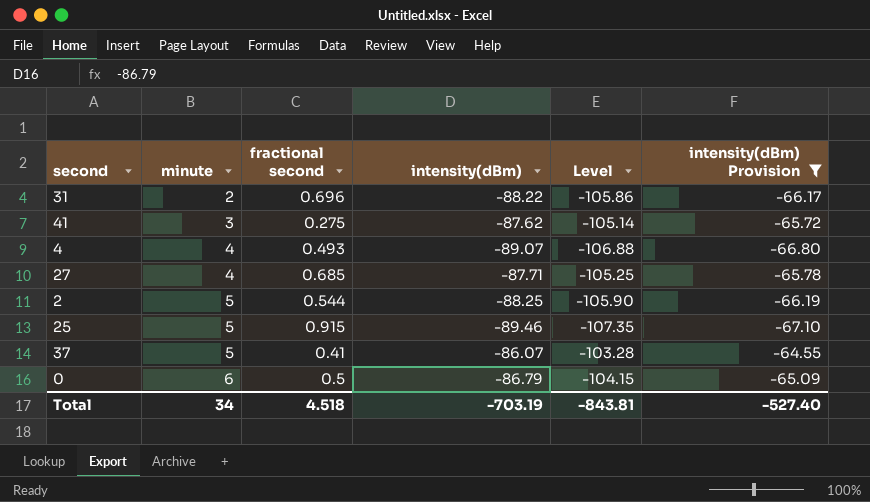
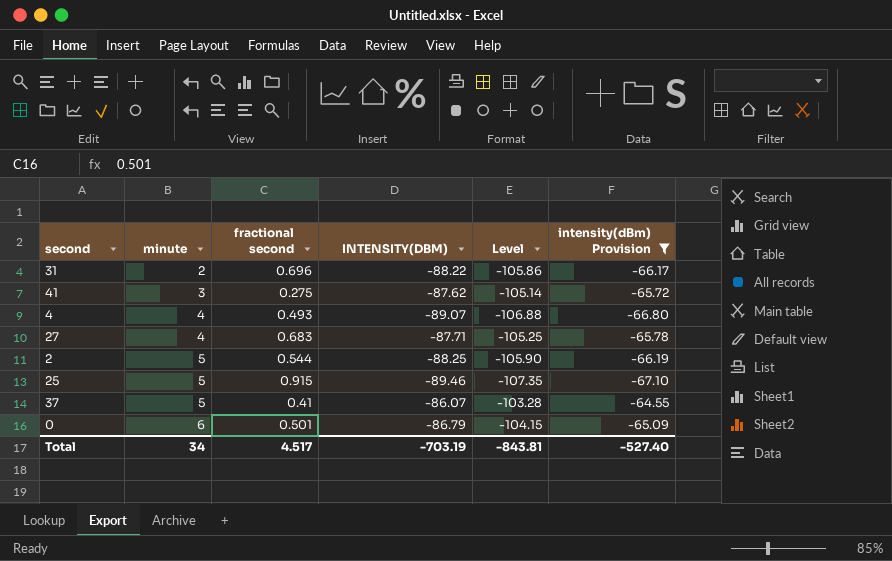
column name: intensity(dBm) -> INTENSITY(DBM)
27 | fractional second: 0.685 -> 0.683
0 | fractional second: 0.5 -> 0.501
Total | fractional second: 4.518 -> 4.517

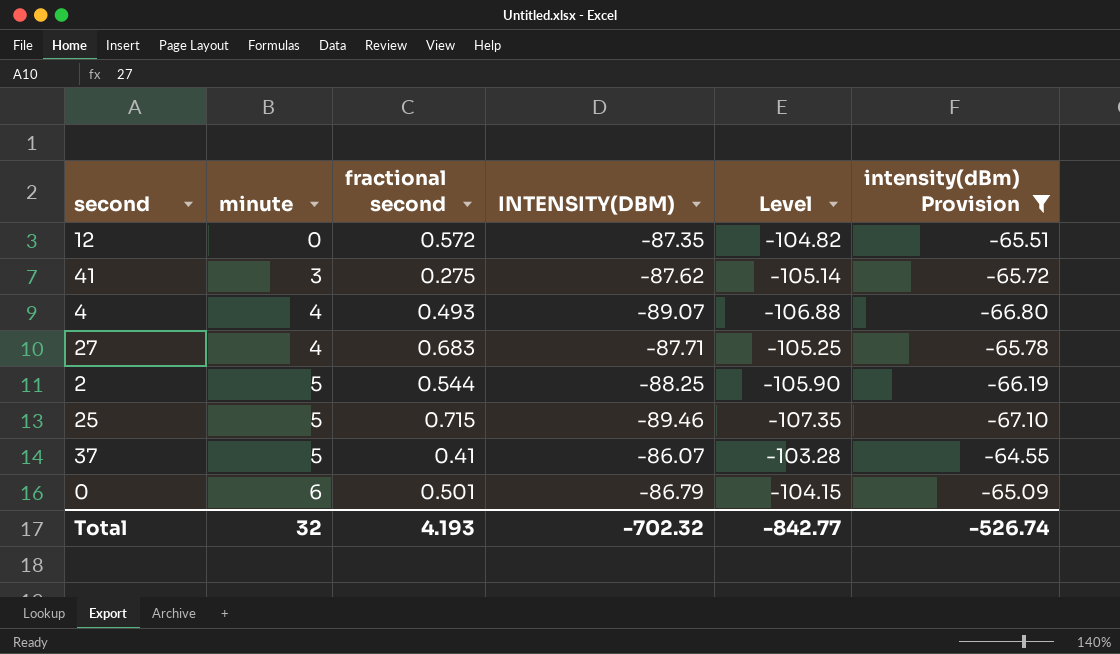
row 31: 2 | 0.696 | -88.22 | -105.86 | -66.17 -> none
row 12: none -> 0 | 0.572 | -87.35 | -104.82 | -65.51
25 | fractional second: 0.915 -> 0.715
Total | minute: 34 -> 32
Total | fractional second: 4.517 -> 4.193
Total | INTENSITY(DBM): -703.19 -> -702.32
Total | Level: -843.81 -> -842.77
Total | intensity(dBm) Provision: -527.40 -> -526.74

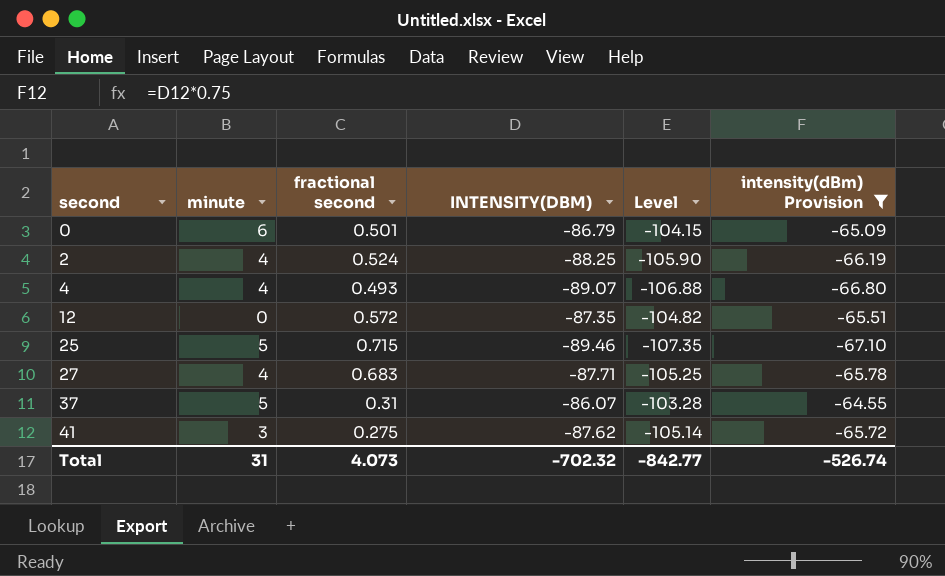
row order: minute ascending -> second ascending
2 | minute: 5 -> 4
2 | fractional second: 0.544 -> 0.524
37 | fractional second: 0.41 -> 0.31
Total | minute: 32 -> 31
Total | fractional second: 4.193 -> 4.073

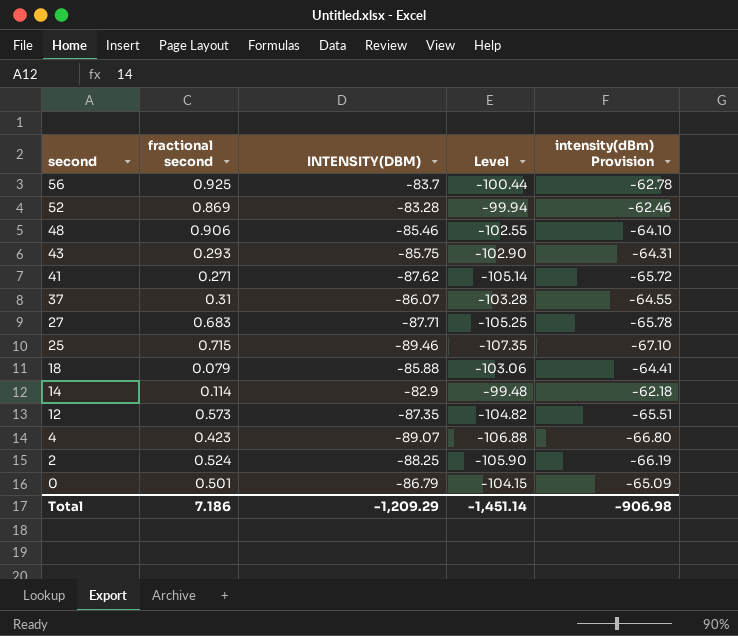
filter: intensity(dBm) Provision <= -64.55 -> none
row order: second ascending -> second descending
column minute | position: 2 -> none
41 | fractional second: 0.275 -> 0.271
12 | fractional second: 0.572 -> 0.573
4 | fractional second: 0.493 -> 0.423
Total | fractional second: 4.073 -> 7.186
Total | INTENSITY(DBM): -702.32 -> -1,209.29
Total | Level: -842.77 -> -1,451.14
Total | intensity(dBm) Provision: -526.74 -> -906.98

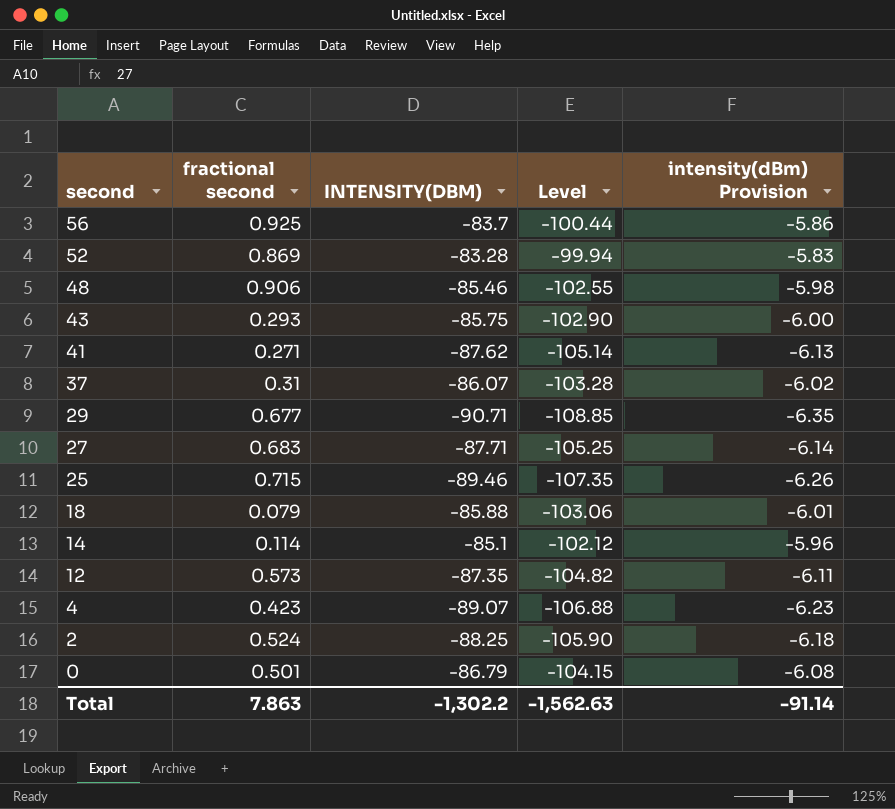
column intensity(dBm) Provision | formula: [INTENSITY(DBM)] * 0.75 -> [INTENSITY(DBM)] * 0.07
row 29: none -> 0.677 | -90.71 | -108.85 | -6.35
14 | INTENSITY(DBM): -82.9 -> -85.1
14 | Level: -99.48 -> -102.12
Total | fractional second: 7.186 -> 7.863
Total | INTENSITY(DBM): -1,209.29 -> -1,302.2
Total | Level: -1,451.14 -> -1,562.63
Total | intensity(dBm) Provision: -906.98 -> -91.14

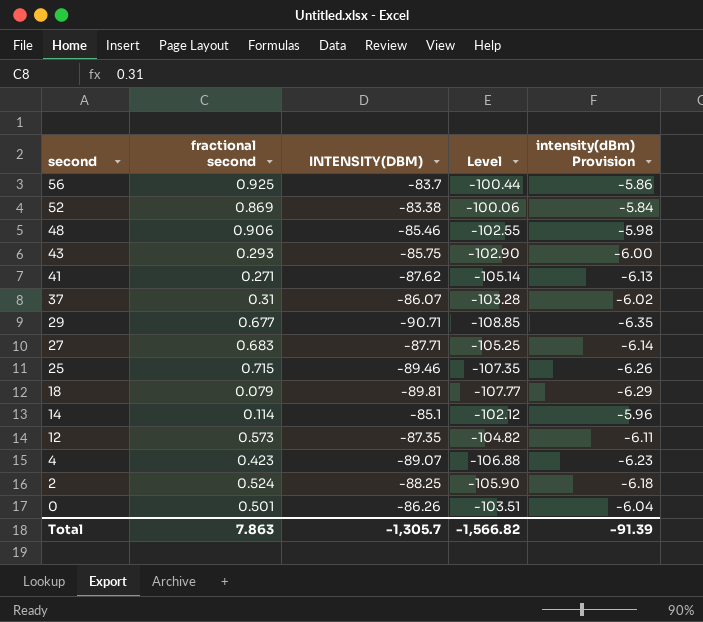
52 | INTENSITY(DBM): -83.28 -> -83.38
52 | Level: -99.94 -> -100.06
52 | intensity(dBm) Provision: -5.83 -> -5.84
18 | INTENSITY(DBM): -85.88 -> -89.81
18 | Level: -103.06 -> -107.77
18 | intensity(dBm) Provision: -6.01 -> -6.29
0 | INTENSITY(DBM): -86.79 -> -86.26
0 | Level: -104.15 -> -103.51
0 | intensity(dBm) Provision: -6.08 -> -6.04
Total | INTENSITY(DBM): -1,302.2 -> -1,305.7
Total | Level: -1,562.63 -> -1,566.82
Total | intensity(dBm) Provision: -91.14 -> -91.39

